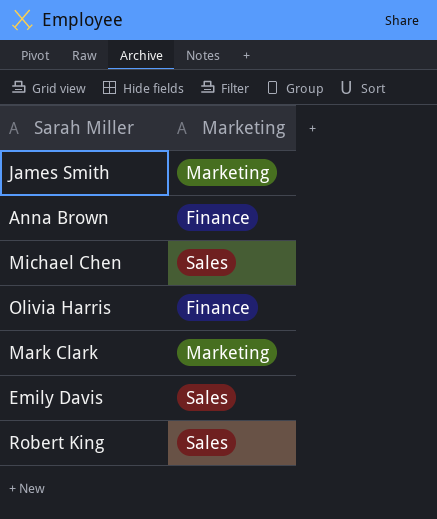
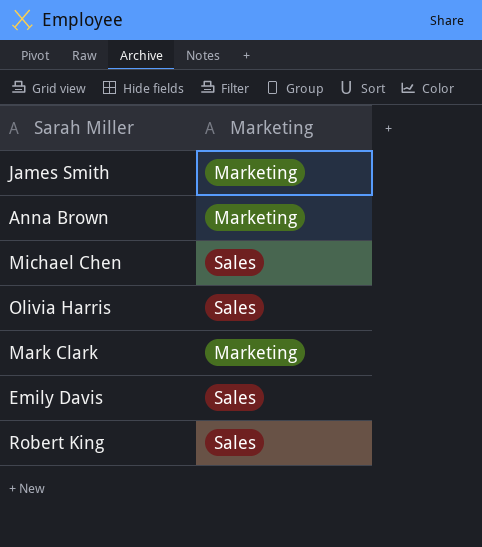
Anna Brown | Marketing: Finance -> Marketing
Olivia Harris | Marketing: Finance -> Sales

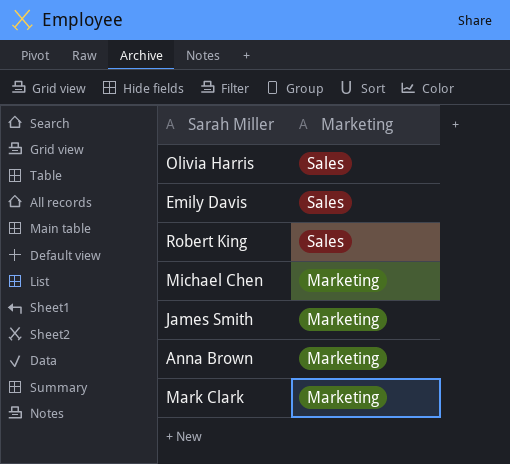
row order: none -> Marketing descending
Michael Chen | Marketing: Sales -> Marketing

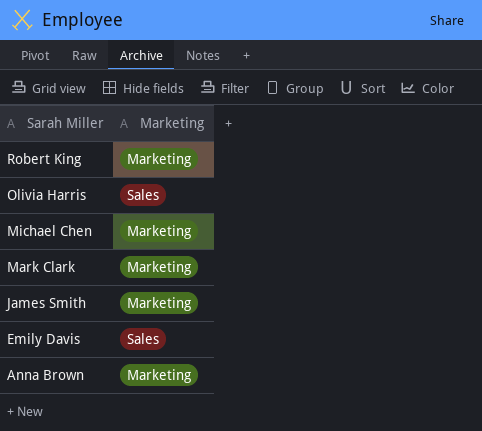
row order: Marketing descending -> Sarah Miller descending
Robert King | Marketing: Sales -> Marketing

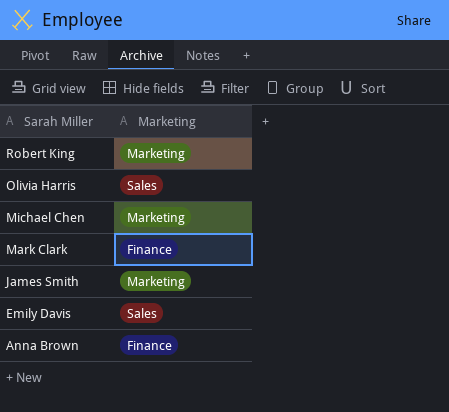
Mark Clark | Marketing: Marketing -> Finance
Anna Brown | Marketing: Marketing -> Finance

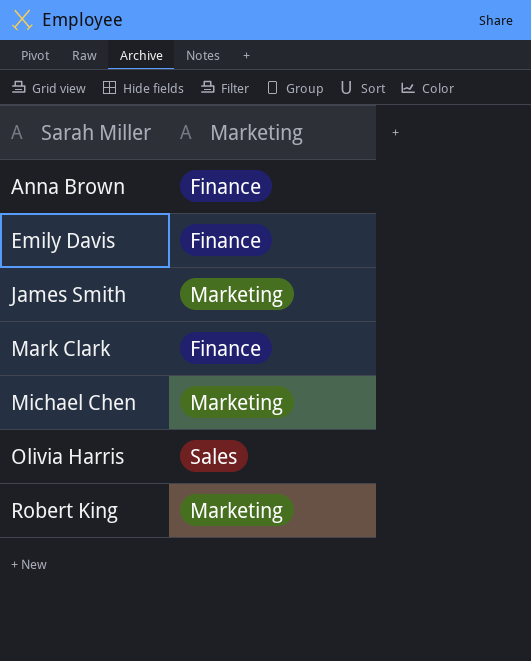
row order: Sarah Miller descending -> Sarah Miller ascending
Emily Davis | Marketing: Sales -> Finance

